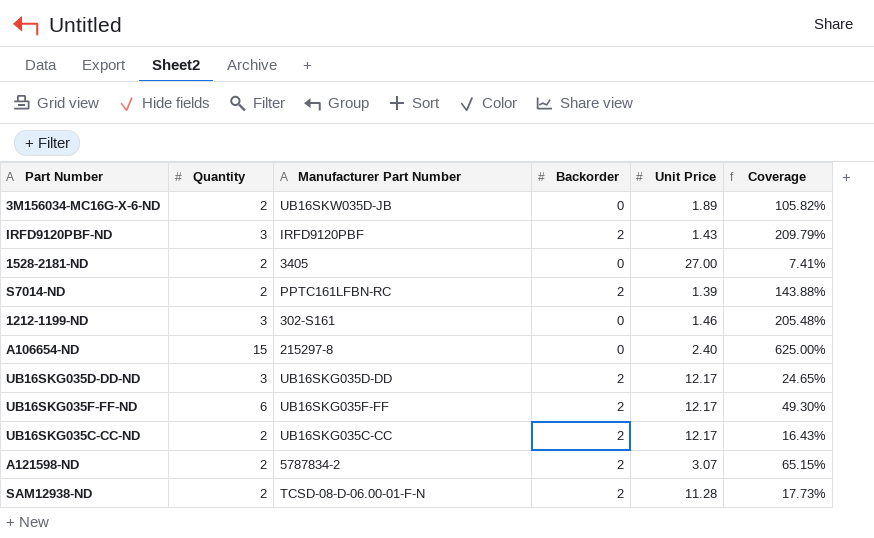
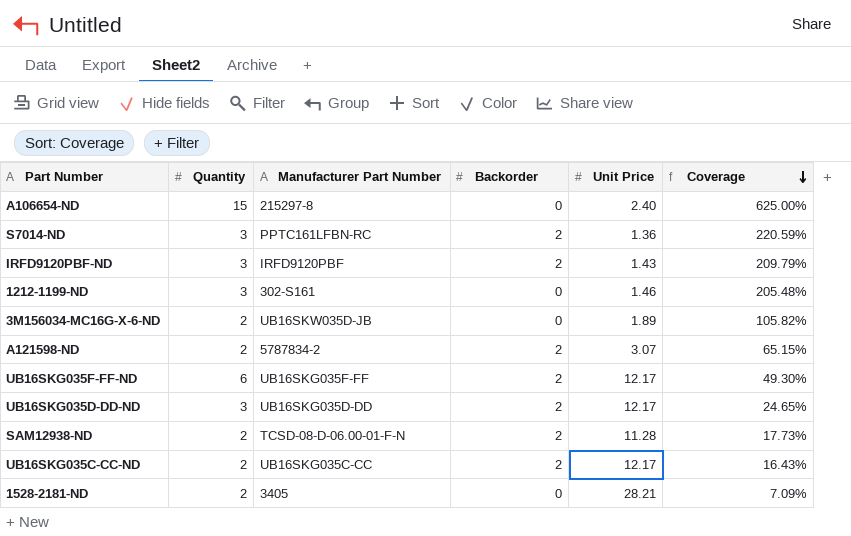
row order: none -> Coverage descending
S7014-ND | Quantity: 2 -> 3
S7014-ND | Unit Price: 1.39 -> 1.36
S7014-ND | Coverage: 143.88% -> 220.59%
1528-2181-ND | Unit Price: 27.00 -> 28.21
1528-2181-ND | Coverage: 7.41% -> 7.09%

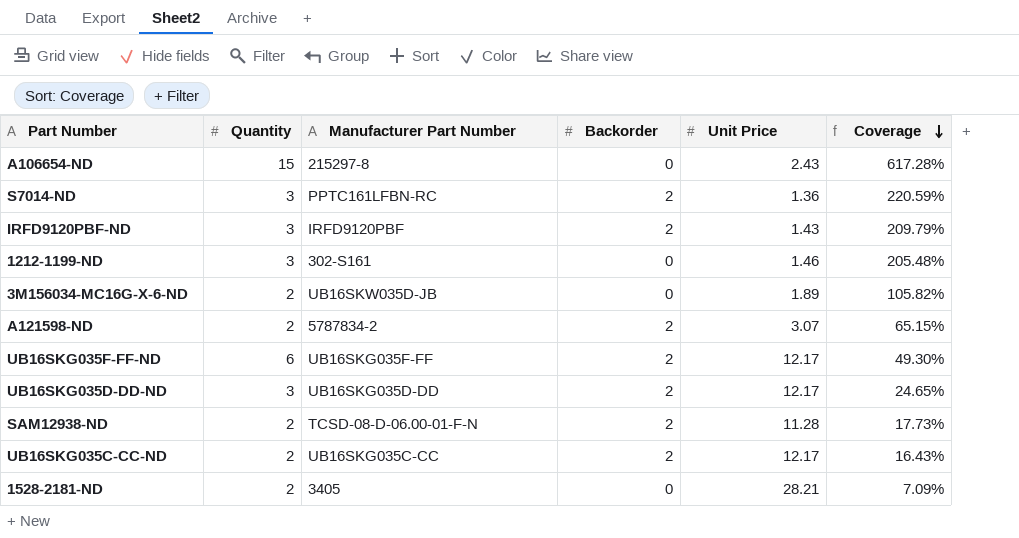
A106654-ND | Unit Price: 2.40 -> 2.43
A106654-ND | Coverage: 625.00% -> 617.28%

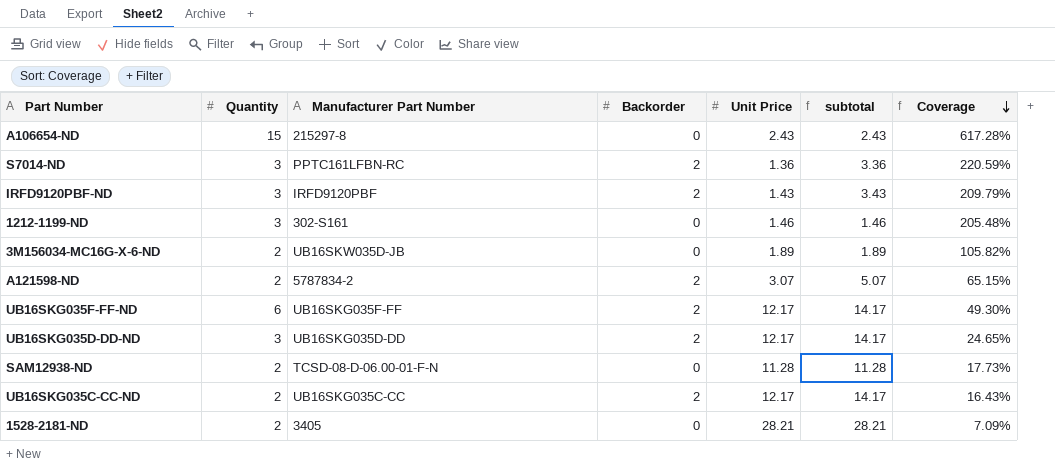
column subtotal | formula: none -> [Backorder] + [Unit Price]
SAM12938-ND | Backorder: 2 -> 0

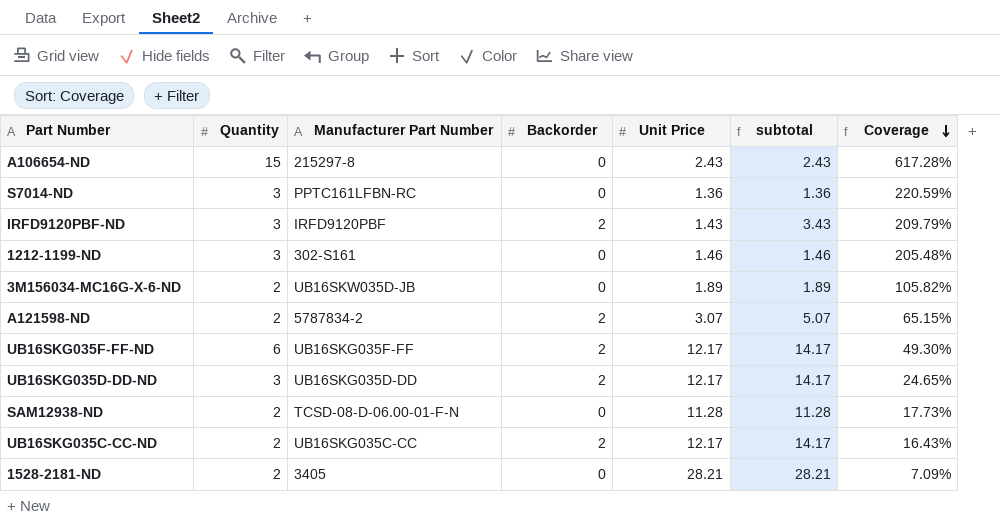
S7014-ND | Backorder: 2 -> 0
S7014-ND | subtotal: 3.36 -> 1.36

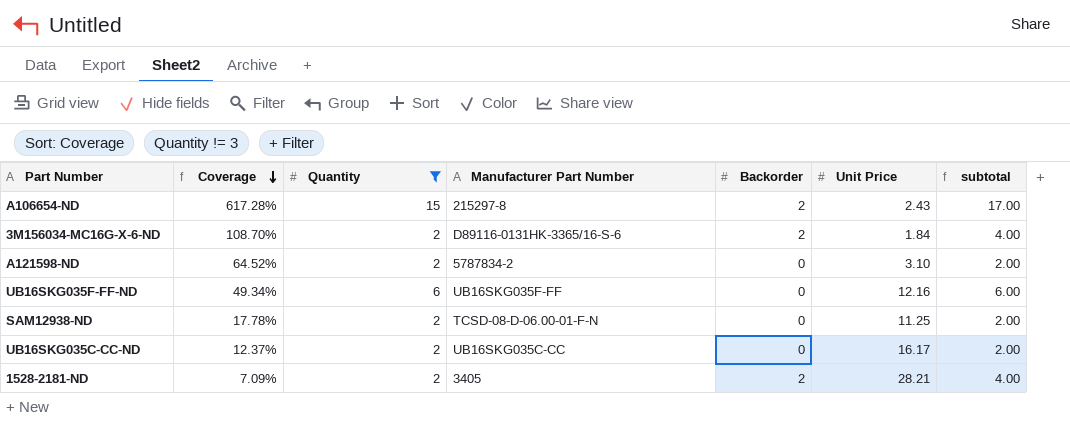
filter: none -> Quantity != 3
column Coverage | position: 7 -> 2
column subtotal | formula: [Backorder] + [Unit Price] -> [Quantity] + [Backorder]
A106654-ND | Backorder: 0 -> 2
3M156034-MC16G-X-6-ND | Coverage: 105.82% -> 108.70%
3M156034-MC16G-X-6-ND | Manufacturer Part Number: UB16SKW035D-JB -> D89116-0131HK-3365/16-S-6
3M156034-MC16G-X-6-ND | Backorder: 0 -> 2
3M156034-MC16G-X-6-ND | Unit Price: 1.89 -> 1.84
A121598-ND | Coverage: 65.15% -> 64.52%
A121598-ND | Backorder: 2 -> 0
A121598-ND | Unit Price: 3.07 -> 3.10
UB16SKG035F-FF-ND | Coverage: 49.30% -> 49.34%
UB16SKG035F-FF-ND | Backorder: 2 -> 0
UB16SKG035F-FF-ND | Unit Price: 12.17 -> 12.16
SAM12938-ND | Coverage: 17.73% -> 17.78%
SAM12938-ND | Unit Price: 11.28 -> 11.25
UB16SKG035C-CC-ND | Coverage: 16.43% -> 12.37%
UB16SKG035C-CC-ND | Backorder: 2 -> 0
UB16SKG035C-CC-ND | Unit Price: 12.17 -> 16.17
1528-2181-ND | Backorder: 0 -> 2

